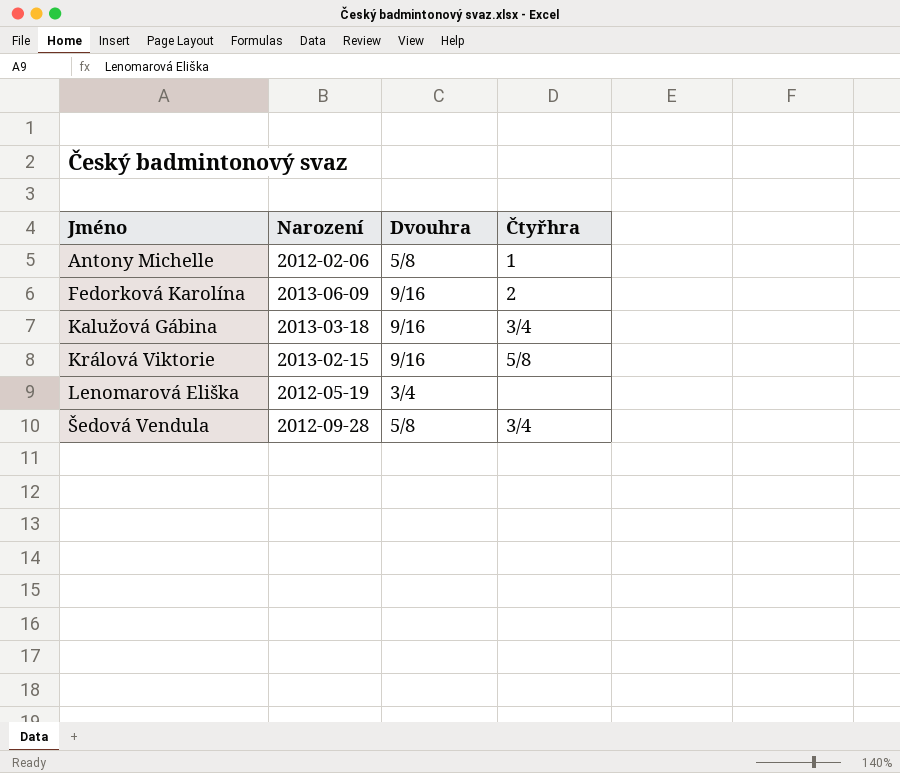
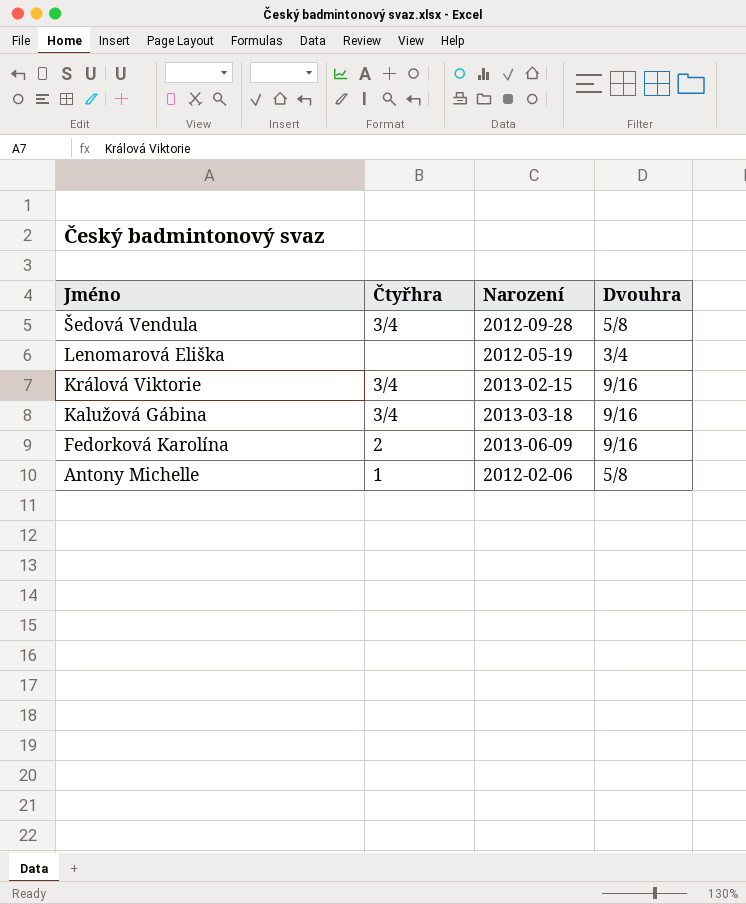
row order: Jméno ascending -> Jméno descending
column Čtyřhra | position: 4 -> 2
Králová Viktorie | Čtyřhra: 5/8 -> 3/4

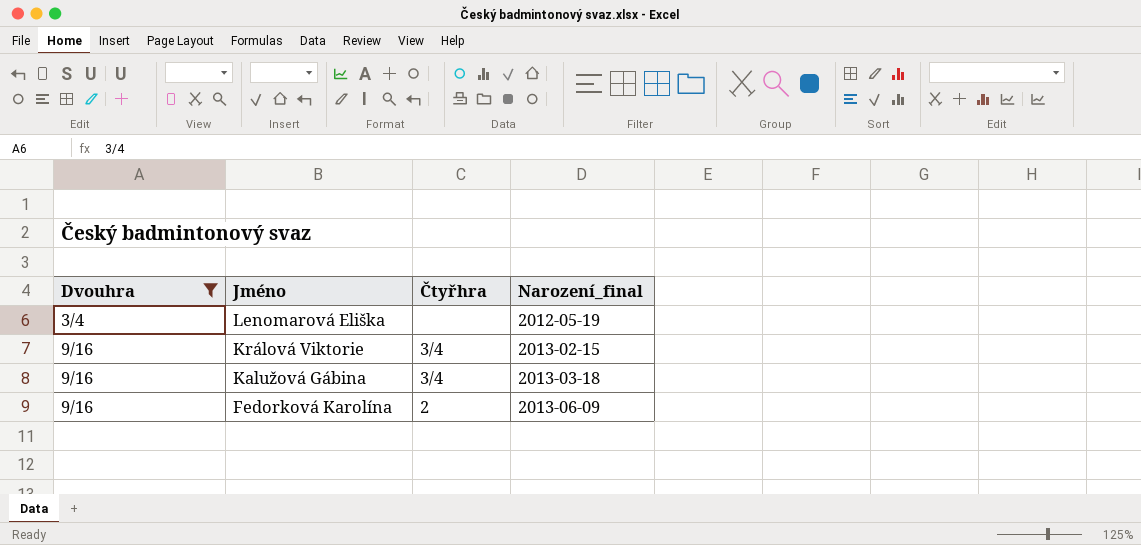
filter: none -> Dvouhra != 5/8
column Dvouhra | position: 4 -> 1
column name: Narození -> Narození_final

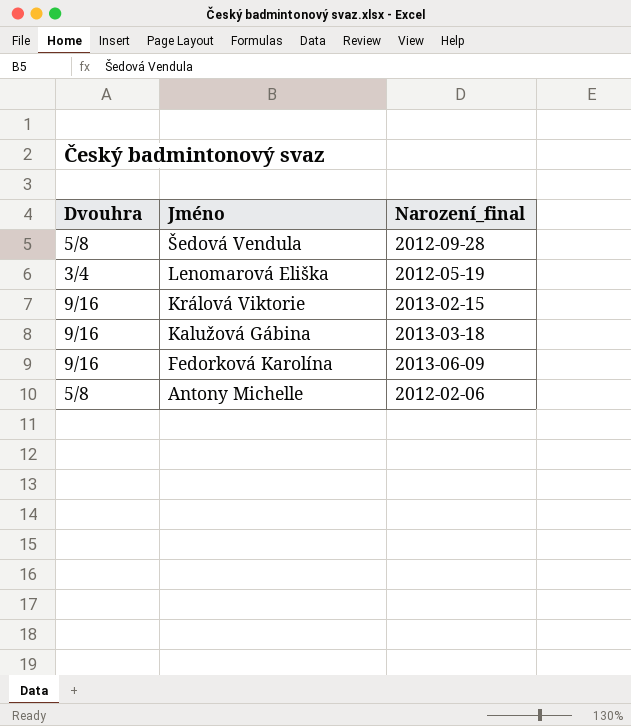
filter: Dvouhra != 5/8 -> none
column Čtyřhra | position: 3 -> none

